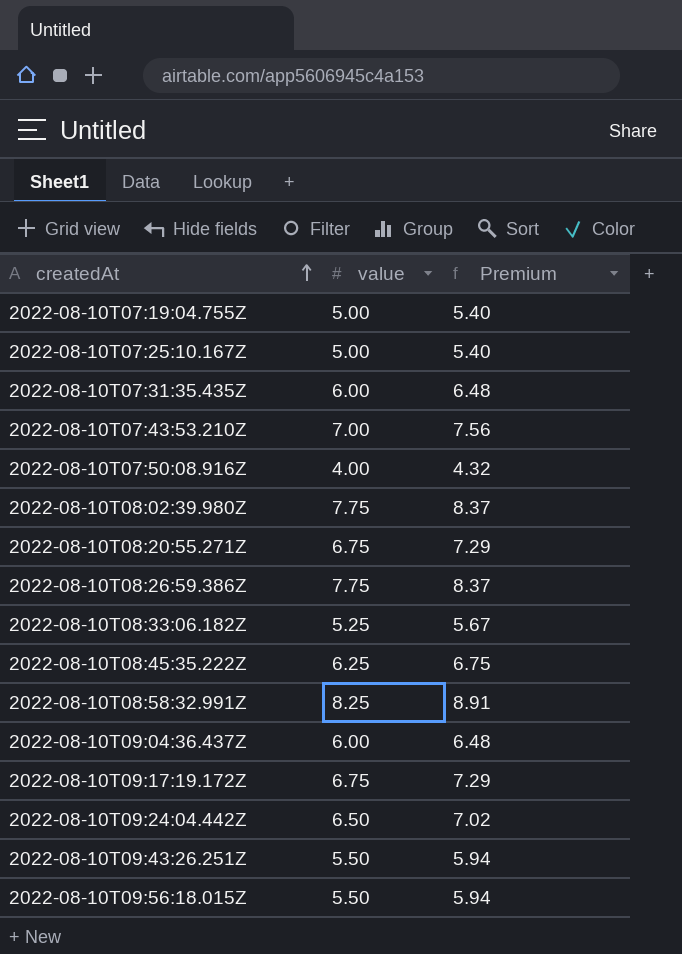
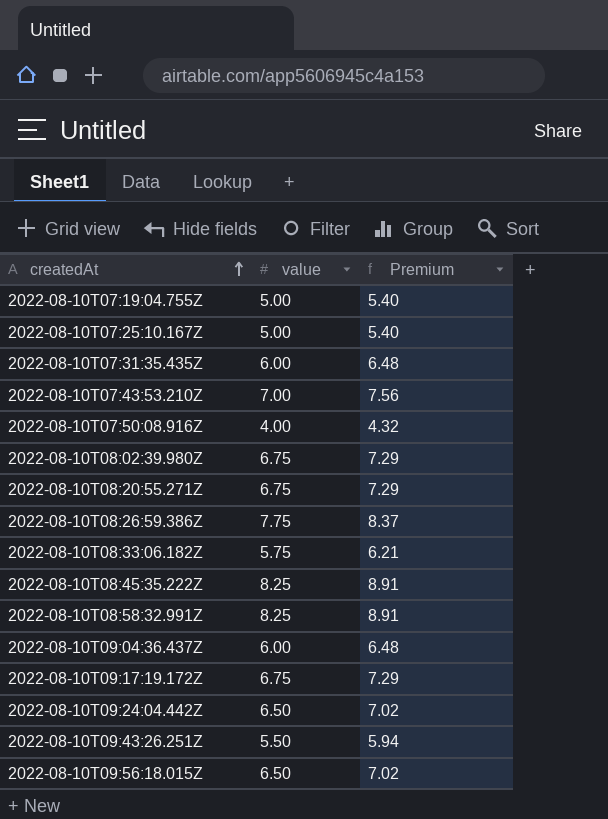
2022-08-10T08:02:39.980Z | value: 7.75 -> 6.75
2022-08-10T08:02:39.980Z | Premium: 8.37 -> 7.29
2022-08-10T08:33:06.182Z | value: 5.25 -> 5.75
2022-08-10T08:33:06.182Z | Premium: 5.67 -> 6.21
2022-08-10T08:45:35.222Z | value: 6.25 -> 8.25
2022-08-10T08:45:35.222Z | Premium: 6.75 -> 8.91
2022-08-10T09:56:18.015Z | value: 5.50 -> 6.50
2022-08-10T09:56:18.015Z | Premium: 5.94 -> 7.02

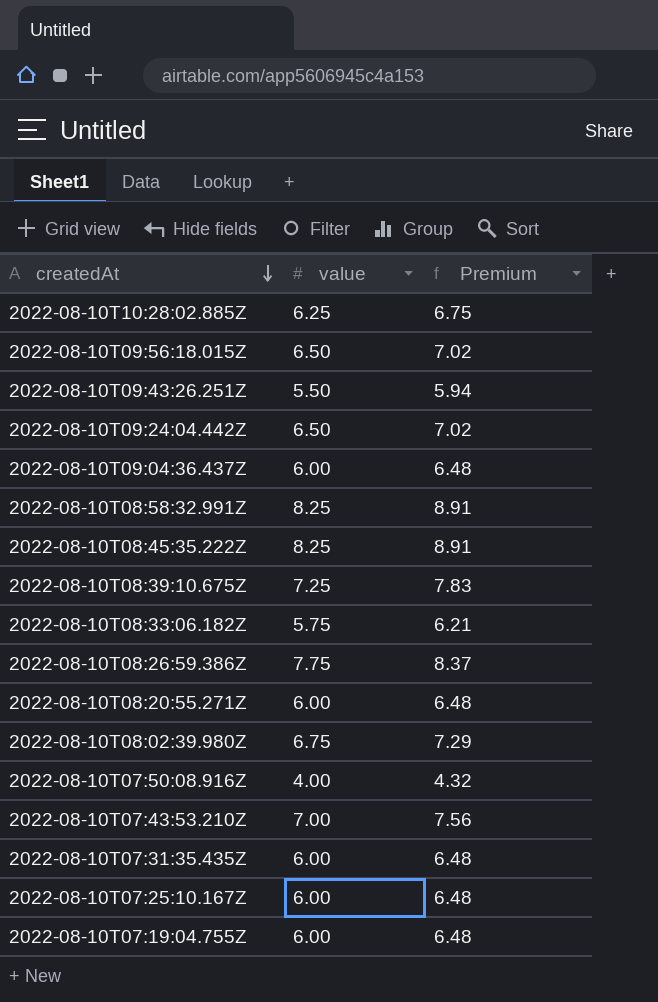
row order: createdAt ascending -> createdAt descending
row 2022-08-10T09:17:19.172Z: 6.75 | 7.29 -> none
row 2022-08-10T10:28:02.885Z: none -> 6.25 | 6.75
row 2022-08-10T08:39:10.675Z: none -> 7.25 | 7.83
2022-08-10T08:20:55.271Z | value: 6.75 -> 6.00
2022-08-10T08:20:55.271Z | Premium: 7.29 -> 6.48
2022-08-10T07:25:10.167Z | value: 5.00 -> 6.00
2022-08-10T07:25:10.167Z | Premium: 5.40 -> 6.48
2022-08-10T07:19:04.755Z | value: 5.00 -> 6.00
2022-08-10T07:19:04.755Z | Premium: 5.40 -> 6.48

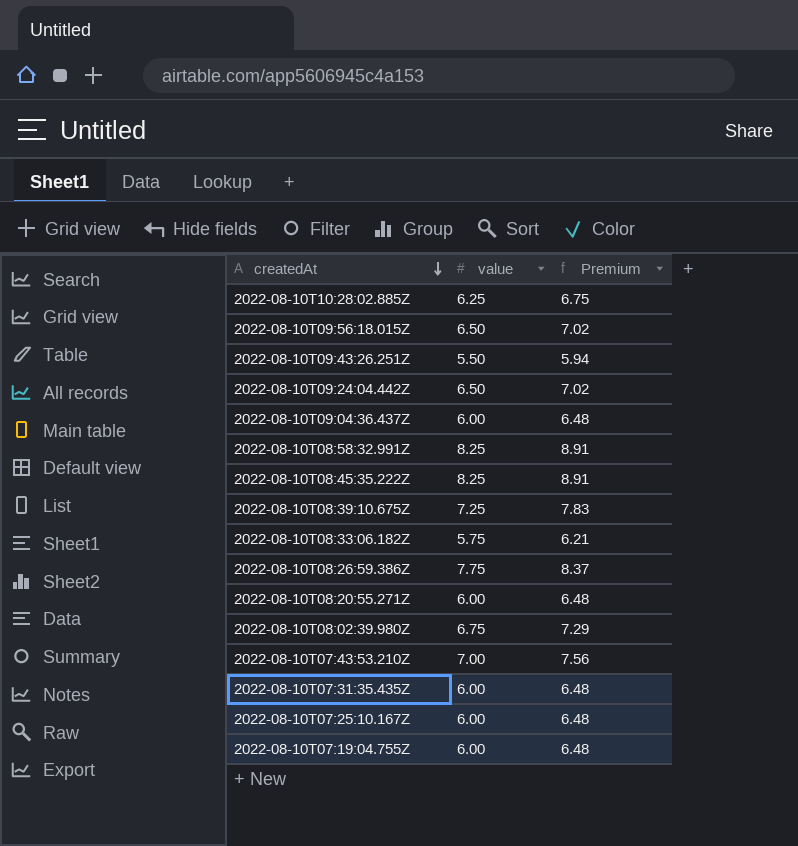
row 2022-08-10T07:50:08.916Z: 4.00 | 4.32 -> none

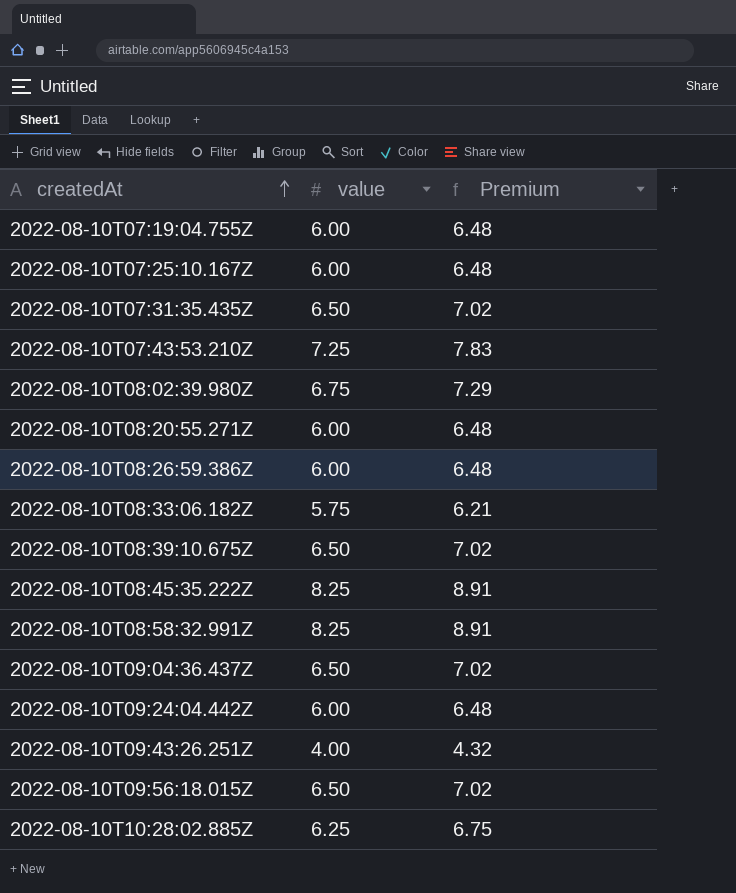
row order: createdAt descending -> createdAt ascending
2022-08-10T07:31:35.435Z | value: 6.00 -> 6.50
2022-08-10T07:31:35.435Z | Premium: 6.48 -> 7.02
2022-08-10T07:43:53.210Z | value: 7.00 -> 7.25
2022-08-10T07:43:53.210Z | Premium: 7.56 -> 7.83
2022-08-10T08:26:59.386Z | value: 7.75 -> 6.00
2022-08-10T08:26:59.386Z | Premium: 8.37 -> 6.48
2022-08-10T08:39:10.675Z | value: 7.25 -> 6.50
2022-08-10T08:39:10.675Z | Premium: 7.83 -> 7.02
2022-08-10T09:04:36.437Z | value: 6.00 -> 6.50
2022-08-10T09:04:36.437Z | Premium: 6.48 -> 7.02
2022-08-10T09:24:04.442Z | value: 6.50 -> 6.00
2022-08-10T09:24:04.442Z | Premium: 7.02 -> 6.48
2022-08-10T09:43:26.251Z | value: 5.50 -> 4.00
2022-08-10T09:43:26.251Z | Premium: 5.94 -> 4.32

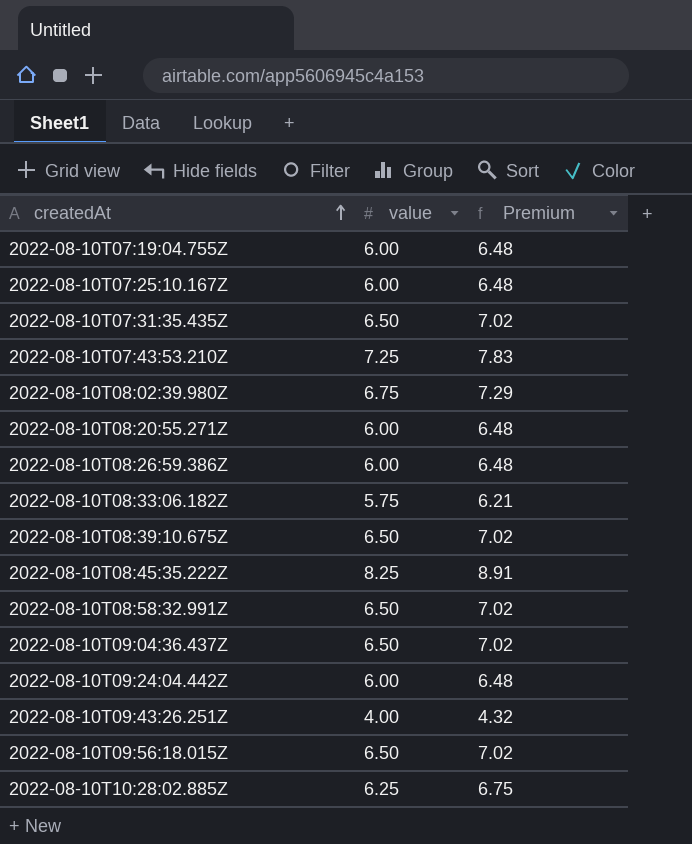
2022-08-10T08:58:32.991Z | value: 8.25 -> 6.50
2022-08-10T08:58:32.991Z | Premium: 8.91 -> 7.02

